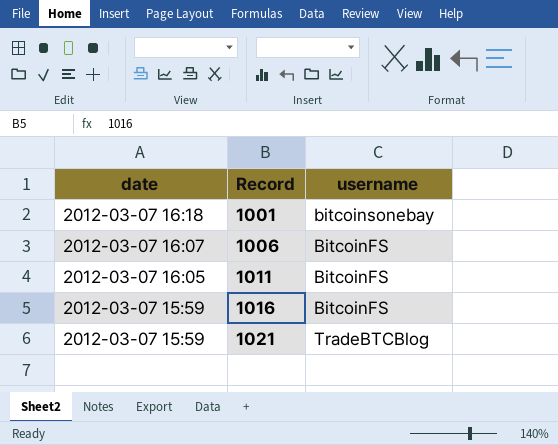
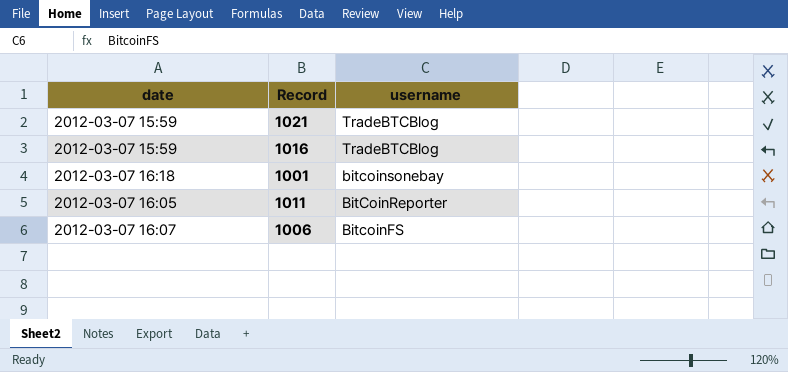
row order: date descending -> username descending
1016 | username: BitcoinFS -> TradeBTCBlog
1011 | username: BitcoinFS -> BitCoinReporter

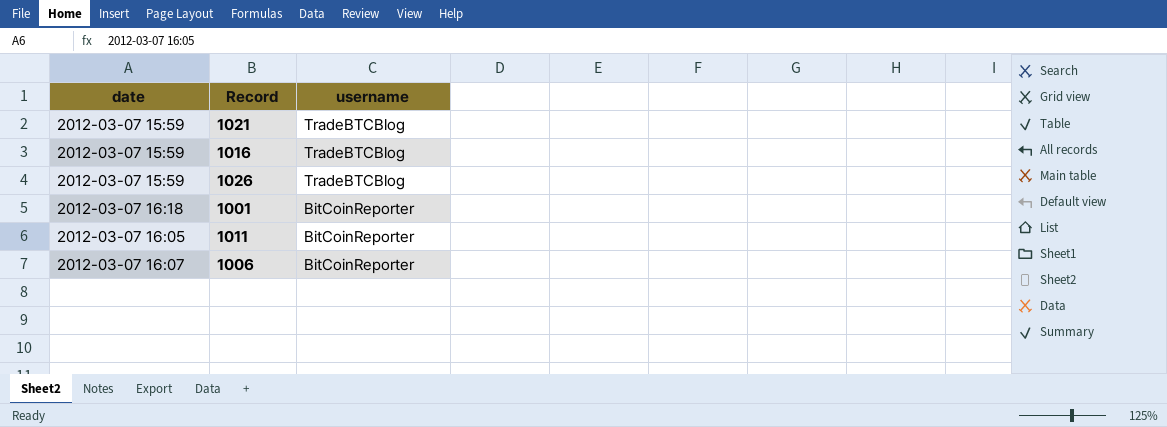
row 1026: none -> 2012-03-07 15:59 | TradeBTCBlog
1001 | username: bitcoinsonebay -> BitCoinReporter
1006 | username: BitcoinFS -> BitCoinReporter

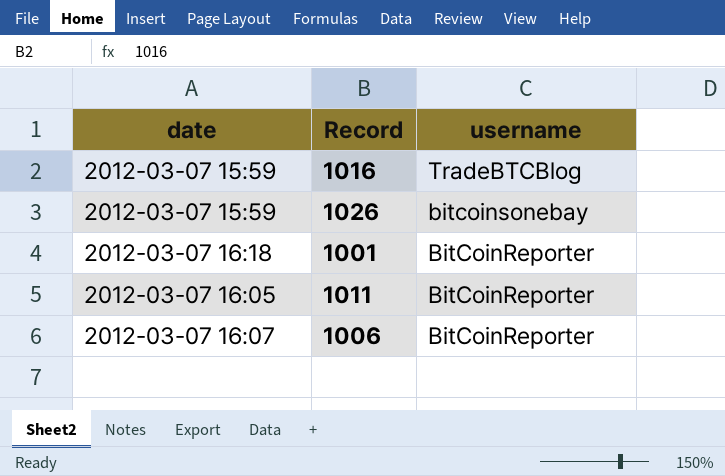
row 1021: 2012-03-07 15:59 | TradeBTCBlog -> none
1026 | username: TradeBTCBlog -> bitcoinsonebay

